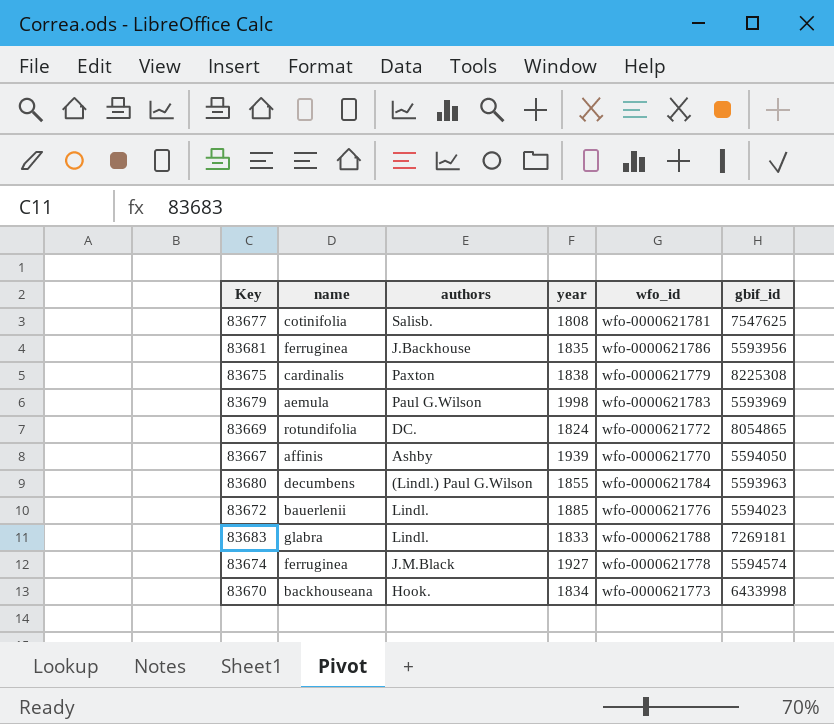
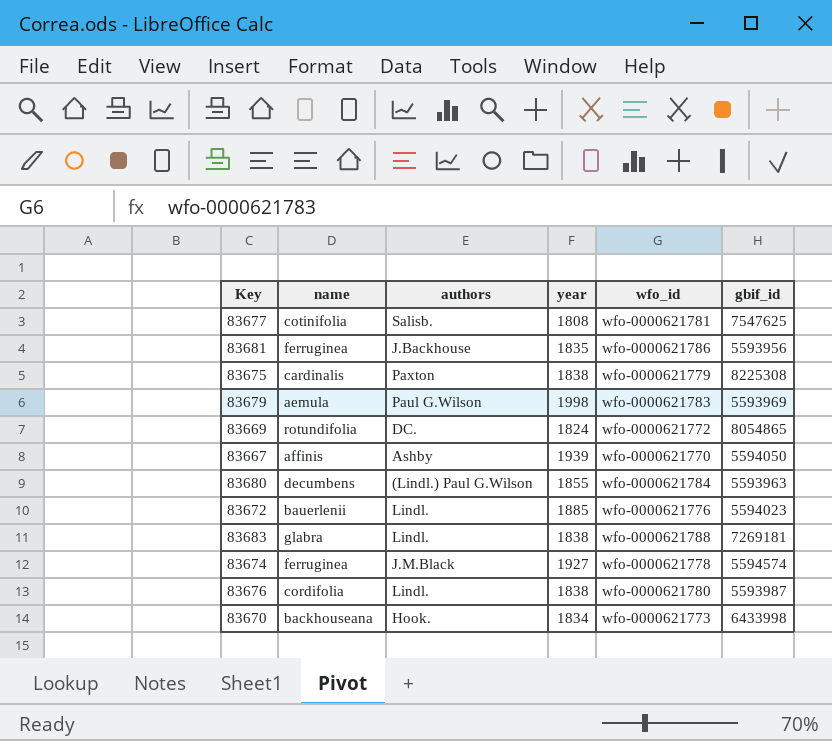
83683 | year: 1833 -> 1838
row 83676: none -> cordifolia | Lindl. | 1838 | wfo-0000621780 | 5593987

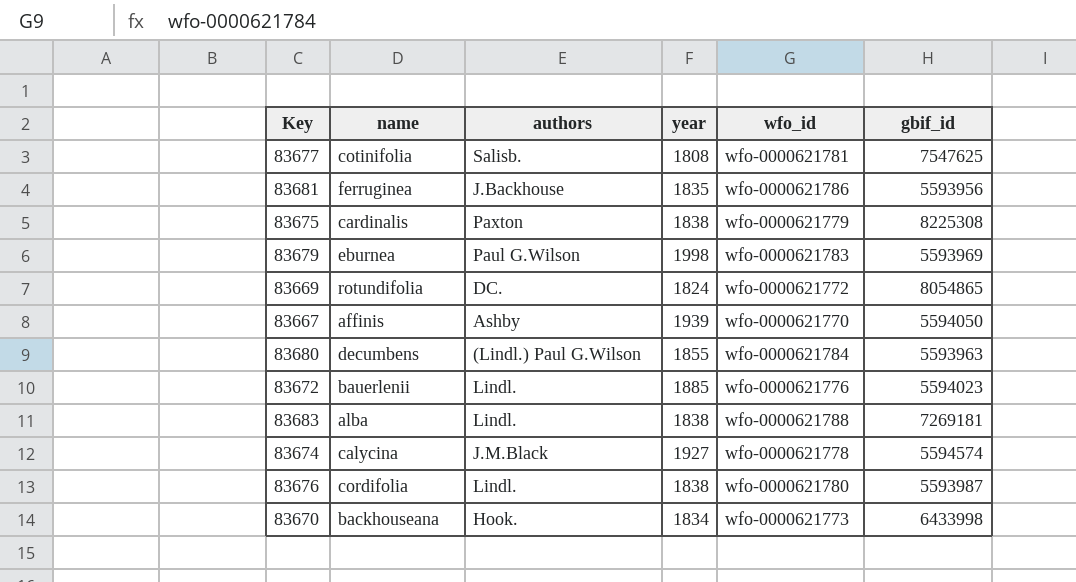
83679 | name: aemula -> eburnea
83683 | name: glabra -> alba
83674 | name: ferruginea -> calycina

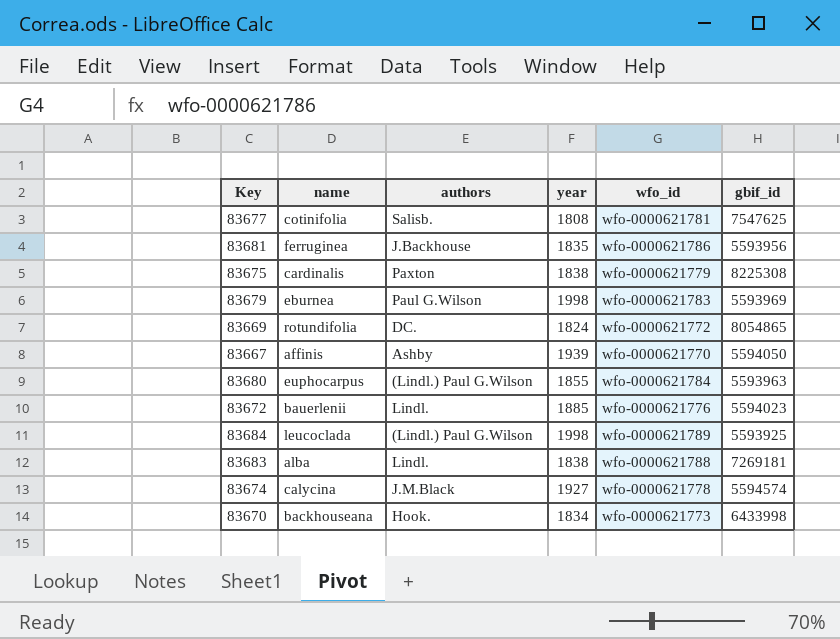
row 83676: cordifolia | Lindl. | 1838 | wfo-0000621780 | 5593987 -> none
83680 | name: decumbens -> euphocarpus
row 83684: none -> leucoclada | (Lindl.) Paul G.Wilson | 1998 | wfo-0000621789 | 5593925

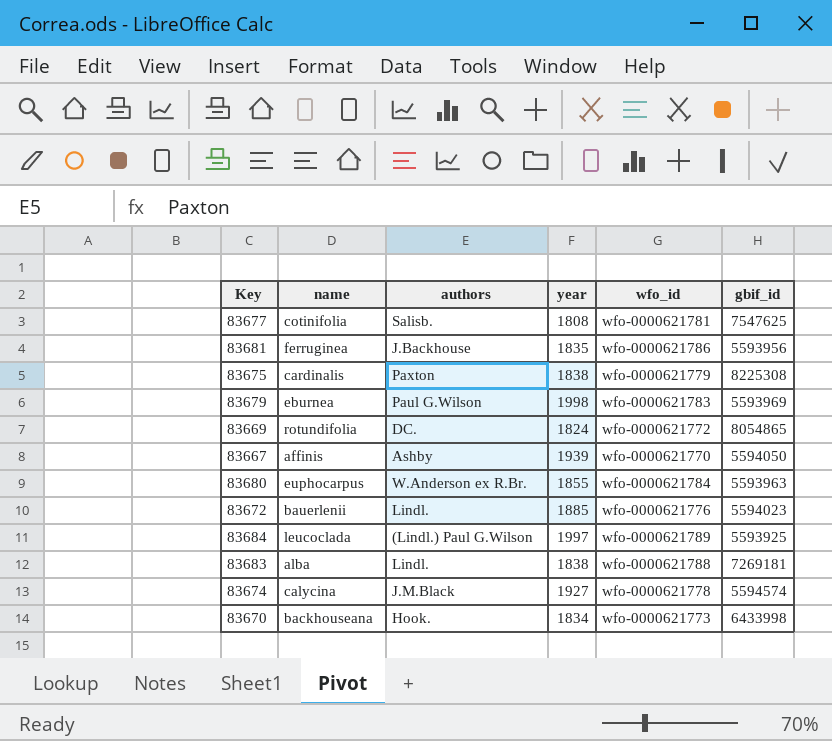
83680 | authors: (Lindl.) Paul G.Wilson -> W.Anderson ex R.Br.
83684 | year: 1998 -> 1997

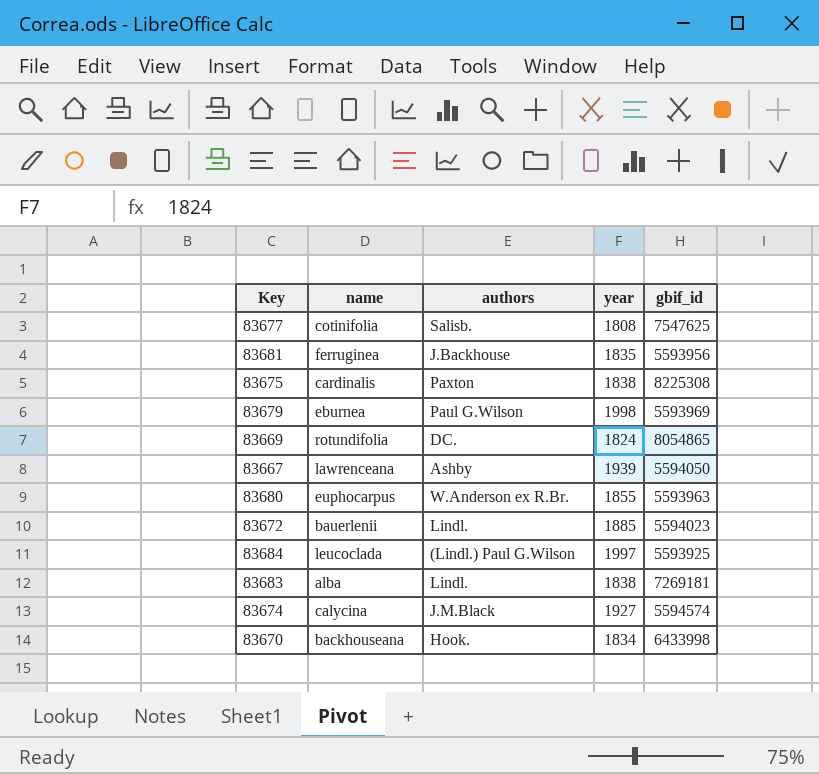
column wfo_id | position: 5 -> none
83667 | name: affinis -> lawrenceana

